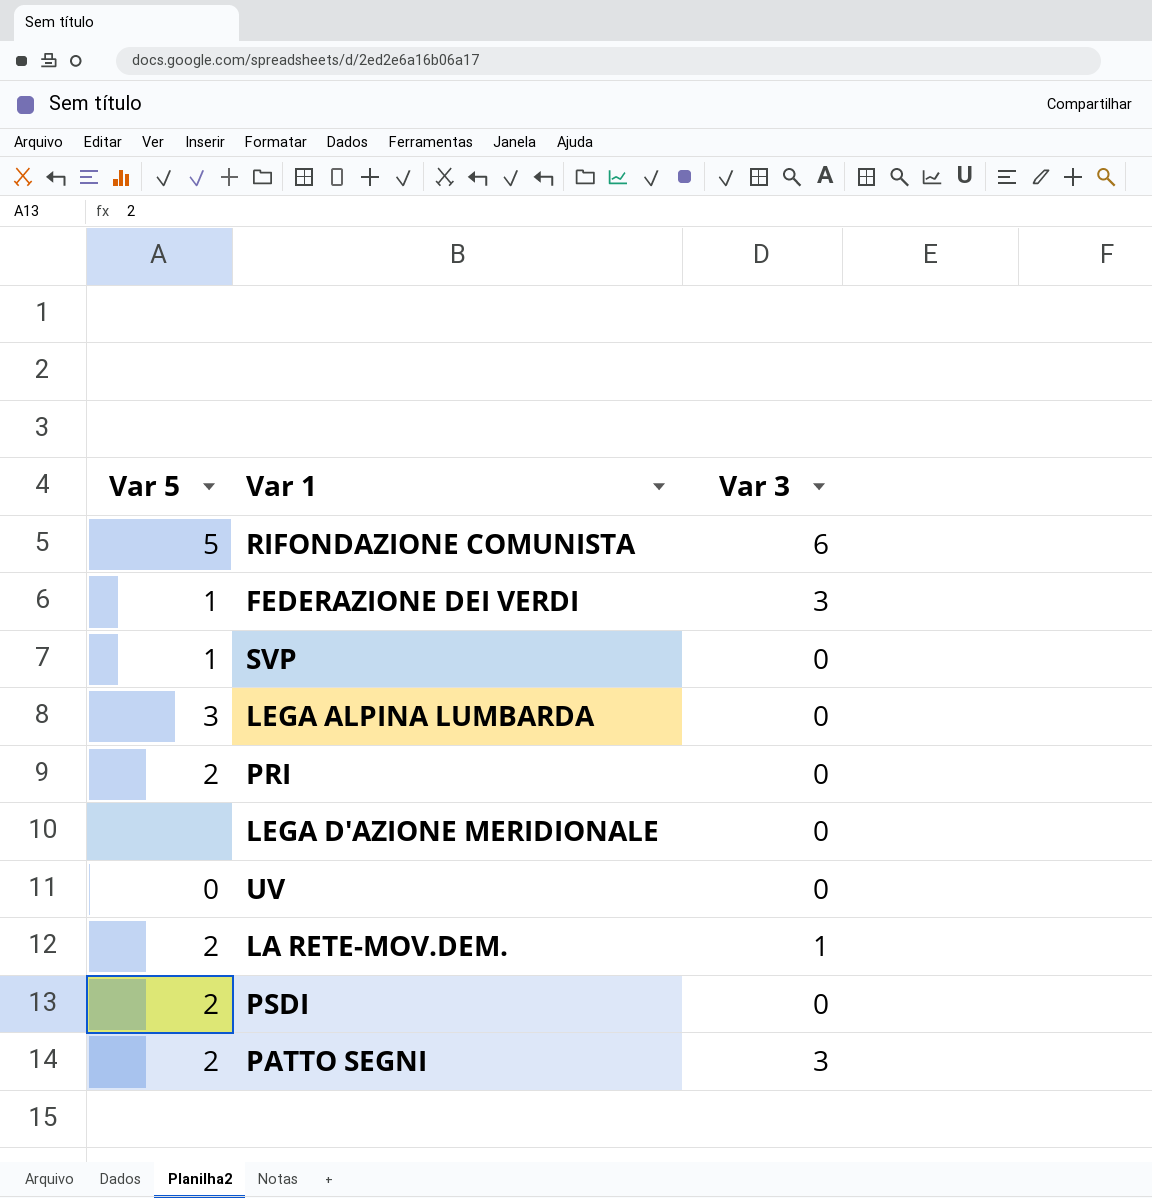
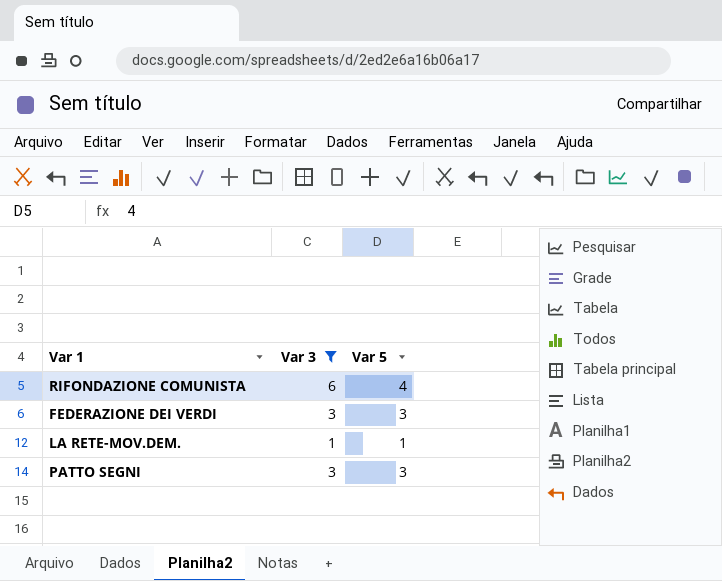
filter: none -> Var 3 != 0
column Var 5 | position: 1 -> 3
RIFONDAZIONE COMUNISTA | Var 5: 5 -> 4
FEDERAZIONE DEI VERDI | Var 5: 1 -> 3
LA RETE-MOV.DEM. | Var 5: 2 -> 1
PATTO SEGNI | Var 5: 2 -> 3

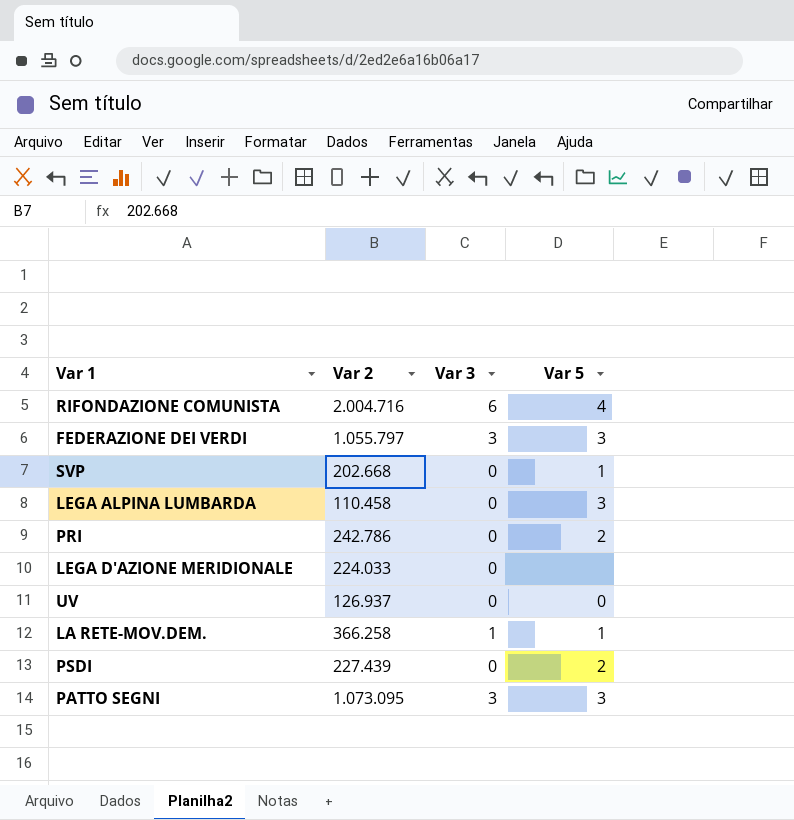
filter: Var 3 != 0 -> none
column Var 2 | position: none -> 2

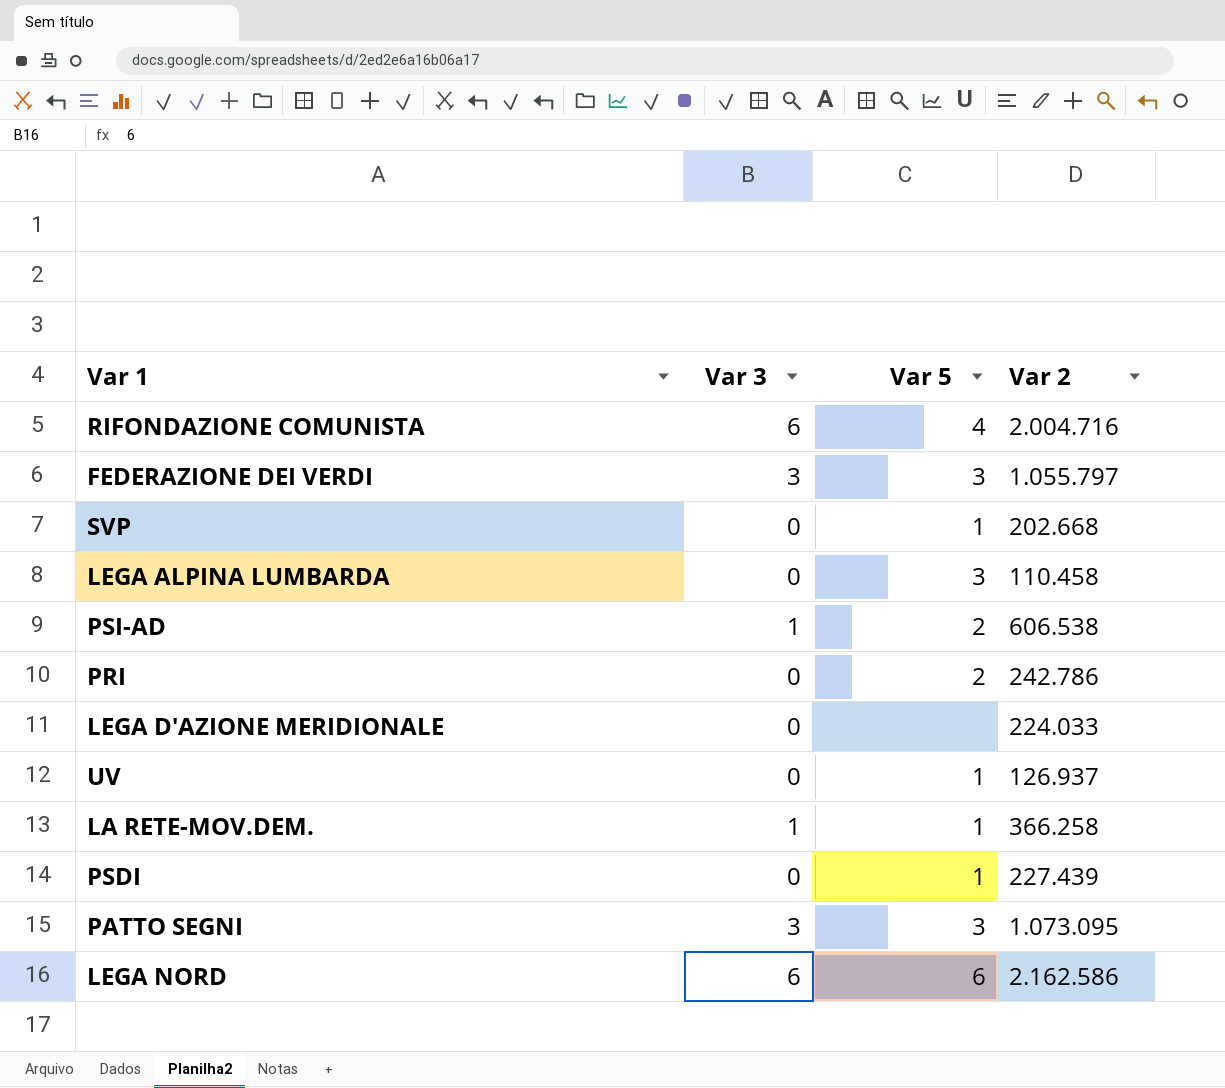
column Var 2 | position: 2 -> 4
row PSI-AD: none -> 1 | 2 | 606.538
UV | Var 5: 0 -> 1
PSDI | Var 5: 2 -> 1
row LEGA NORD: none -> 6 | 6 | 2.162.586

